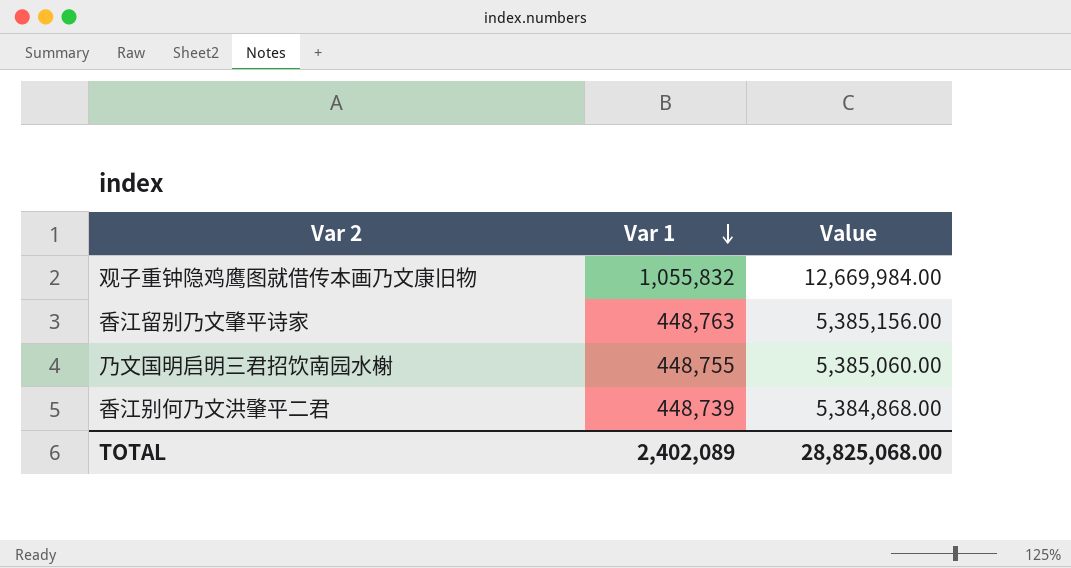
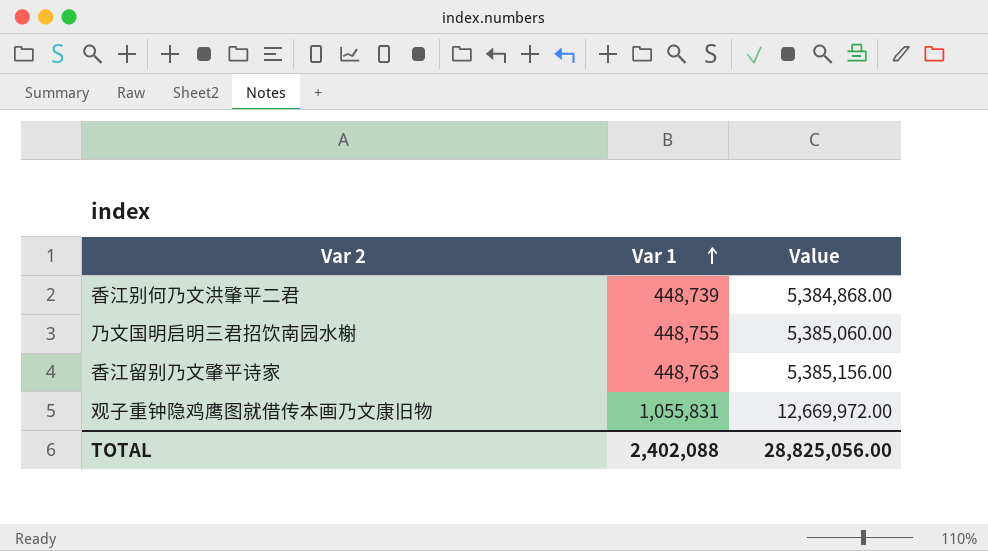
row order: Var 1 descending -> Var 1 ascending
观子重钟隐鸡鹰图就借传本画乃文康旧物 | Var 1: 1,055,832 -> 1,055,831
观子重钟隐鸡鹰图就借传本画乃文康旧物 | Value: 12,669,984.00 -> 12,669,972.00
TOTAL | Var 1: 2,402,089 -> 2,402,088
TOTAL | Value: 28,825,068.00 -> 28,825,056.00

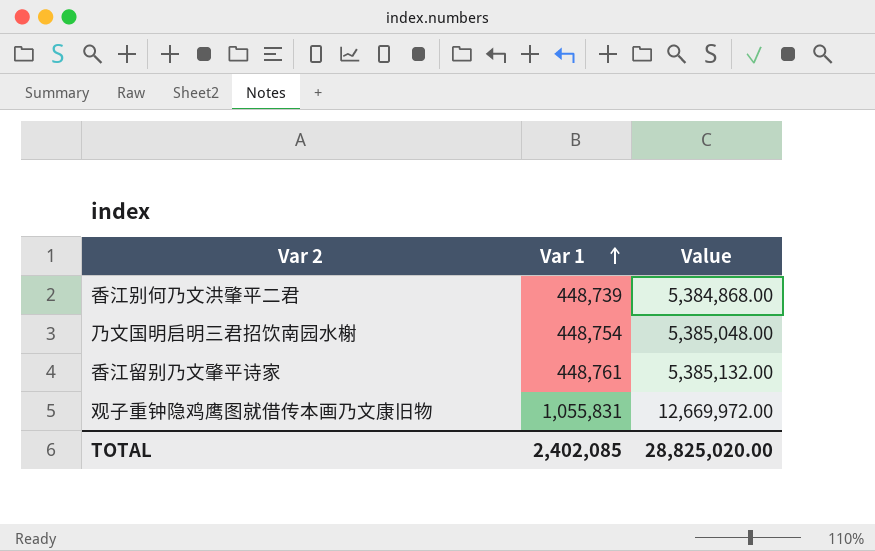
乃文国明启明三君招饮南园水榭 | Var 1: 448,755 -> 448,754
乃文国明启明三君招饮南园水榭 | Value: 5,385,060.00 -> 5,385,048.00
香江留别乃文肇平诗家 | Var 1: 448,763 -> 448,761
香江留别乃文肇平诗家 | Value: 5,385,156.00 -> 5,385,132.00
TOTAL | Var 1: 2,402,088 -> 2,402,085
TOTAL | Value: 28,825,056.00 -> 28,825,020.00

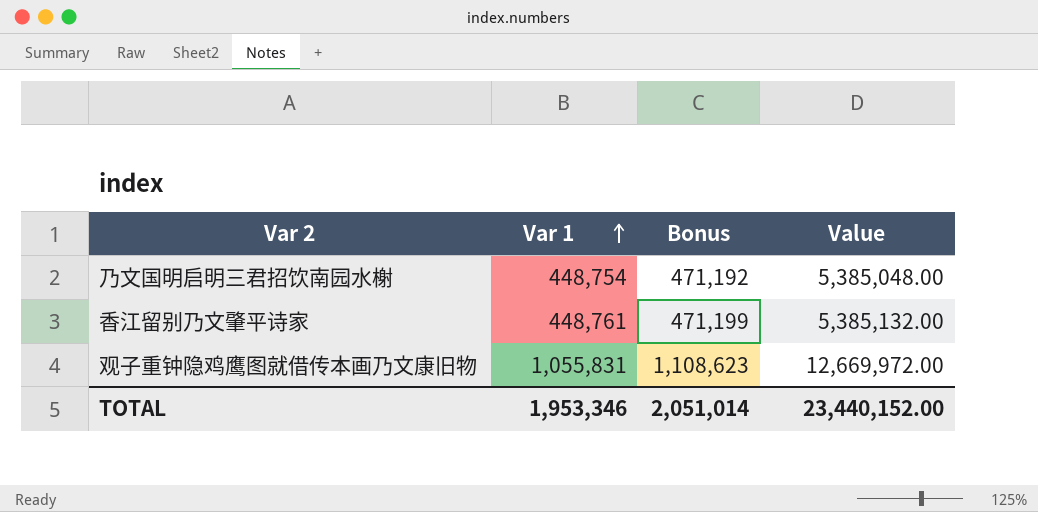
column Bonus | formula: none -> [Var 1] * 1.05
row 香江别何乃文洪肇平二君: 448,739 | 5,384,868.00 -> none
TOTAL | Var 1: 2,402,085 -> 1,953,346
TOTAL | Value: 28,825,020.00 -> 23,440,152.00

